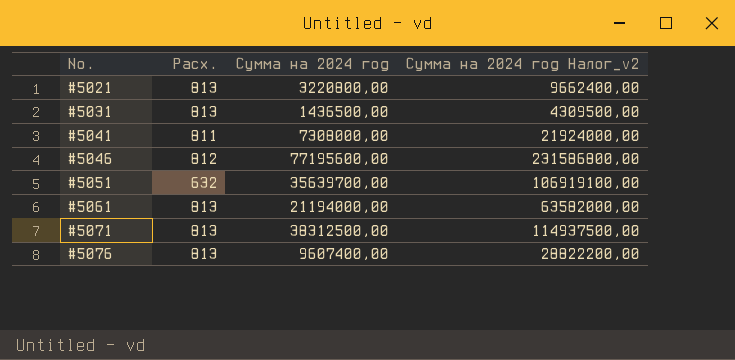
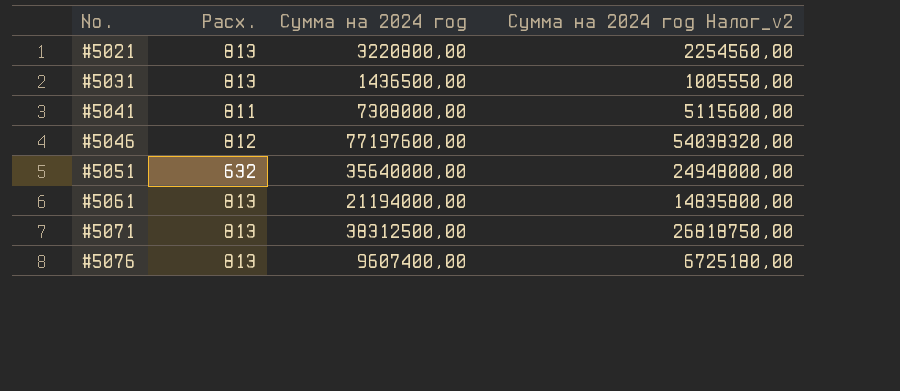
column Сумма на 2024 год Налог_v2 | formula: [Сумма на 2024 год] * 3 -> [Сумма на 2024 год] * 0,7
#5046 | Сумма на 2024 год: 77195600,00 -> 77197600,00
#5051 | Сумма на 2024 год: 35639700,00 -> 35640000,00

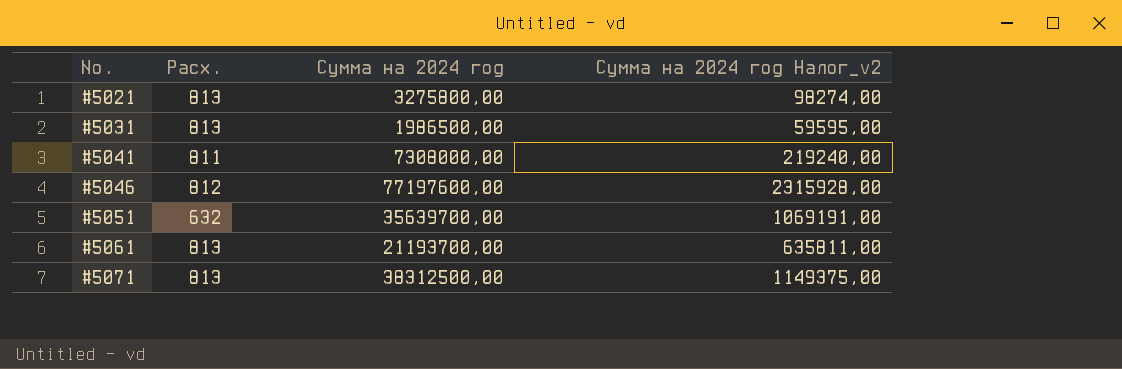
column Сумма на 2024 год Налог_v2 | formula: [Сумма на 2024 год] * 0,7 -> [Сумма на 2024 год] * 0,03
row #5076: 813 | 9607400,00 | 6725180,00 -> none
#5021 | Сумма на 2024 год: 3220800,00 -> 3275800,00
#5031 | Сумма на 2024 год: 1436500,00 -> 1986500,00
#5051 | Сумма на 2024 год: 35640000,00 -> 35639700,00
#5061 | Сумма на 2024 год: 21194000,00 -> 21193700,00

